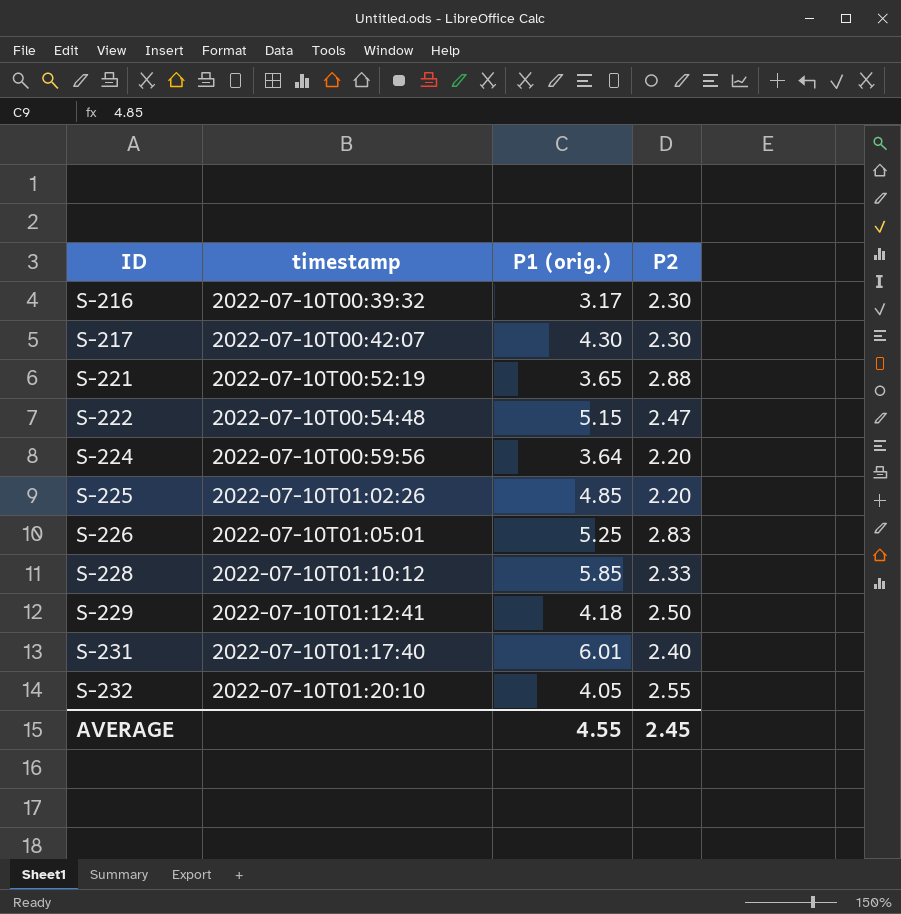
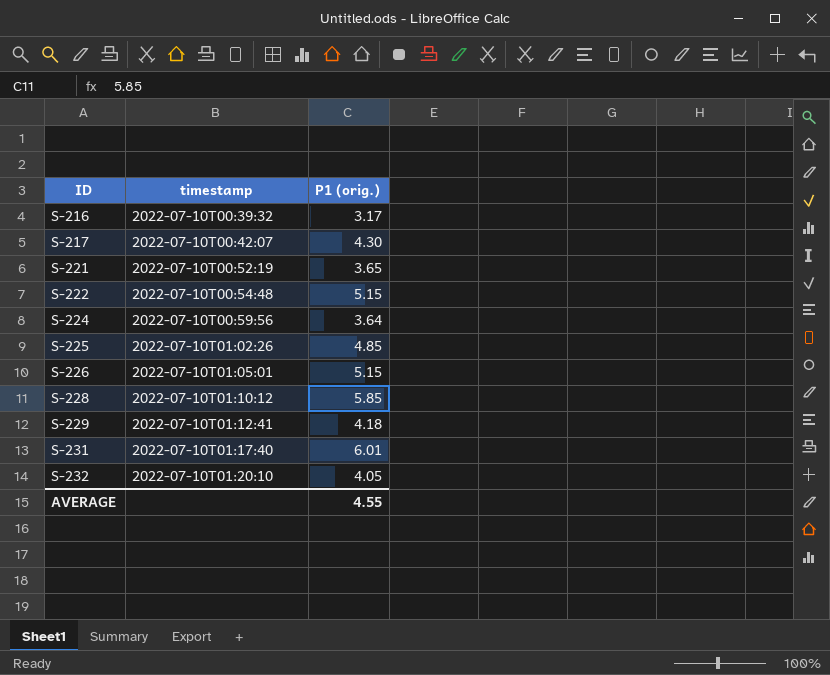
column P2 | position: 4 -> none
S-226 | P1 (orig.): 5.25 -> 5.15

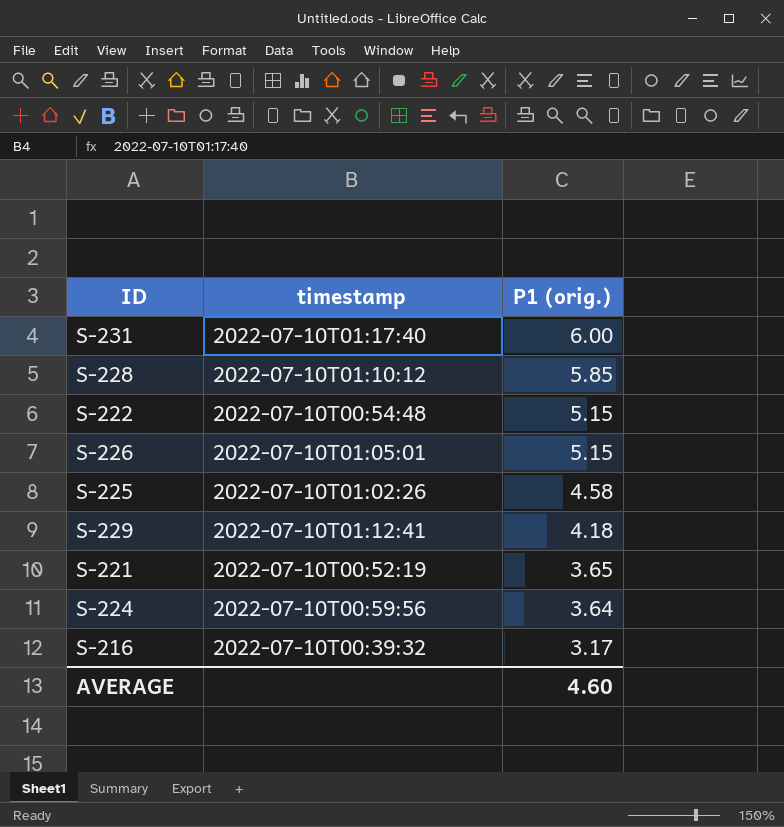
row order: ID ascending -> P1 (orig.) descending
row S-217: 2022-07-10T00:42:07 | 4.30 -> none
row S-232: 2022-07-10T01:20:10 | 4.05 -> none
S-231 | P1 (orig.): 6.01 -> 6.00
S-225 | P1 (orig.): 4.85 -> 4.58
AVERAGE | P1 (orig.): 4.55 -> 4.60

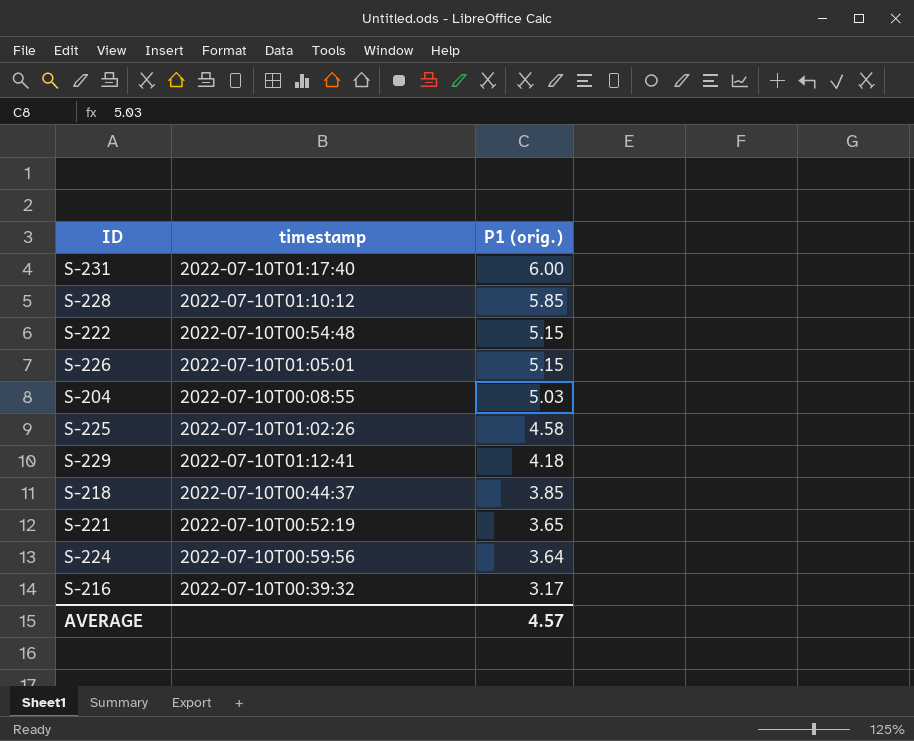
row S-204: none -> 2022-07-10T00:08:55 | 5.03
row S-218: none -> 2022-07-10T00:44:37 | 3.85
AVERAGE | P1 (orig.): 4.60 -> 4.57

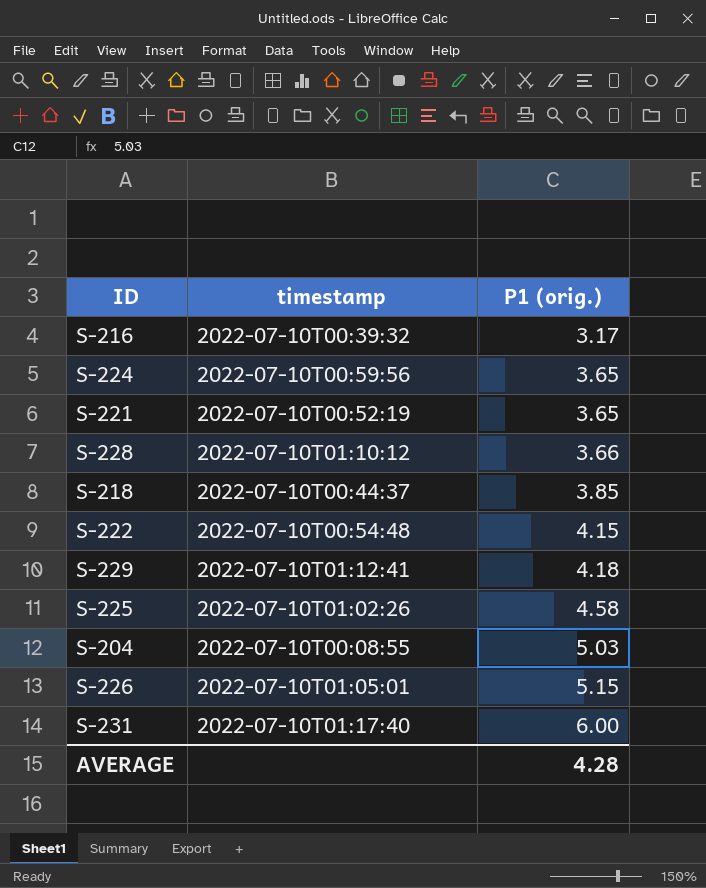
row order: P1 (orig.) descending -> P1 (orig.) ascending
S-224 | P1 (orig.): 3.64 -> 3.65
S-228 | P1 (orig.): 5.85 -> 3.66
S-222 | P1 (orig.): 5.15 -> 4.15
AVERAGE | P1 (orig.): 4.57 -> 4.28

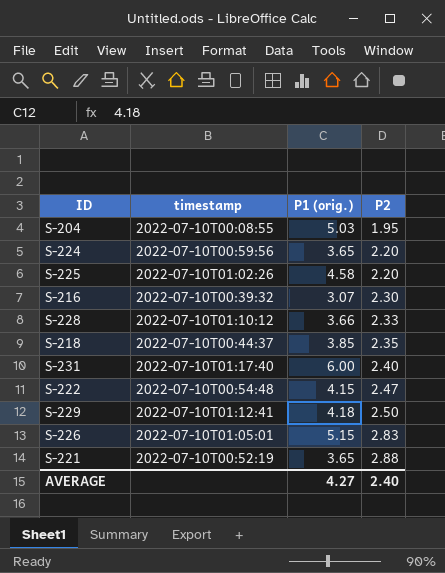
row order: P1 (orig.) ascending -> P2 ascending
column P2 | position: none -> 4
S-216 | P1 (orig.): 3.17 -> 3.07
AVERAGE | P1 (orig.): 4.28 -> 4.27

